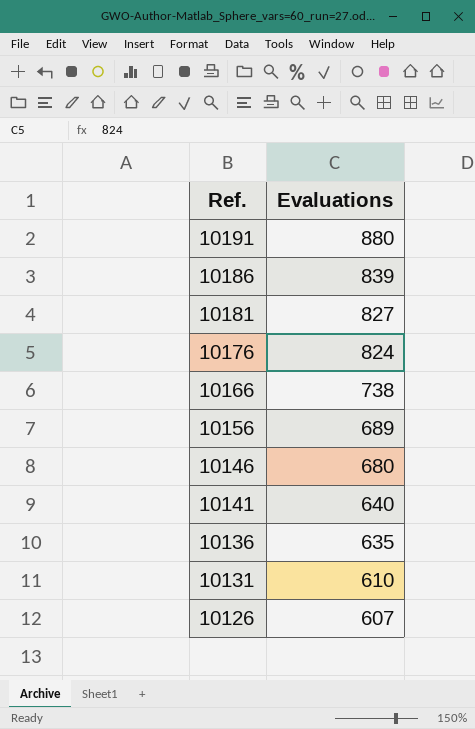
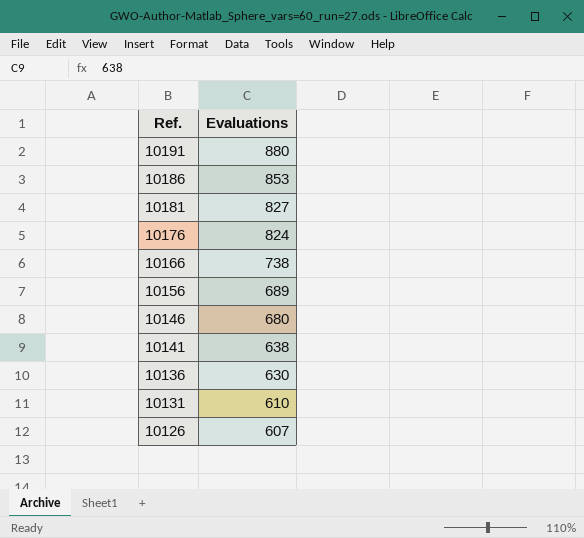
10186 | Evaluations: 839 -> 853
10141 | Evaluations: 640 -> 638
10136 | Evaluations: 635 -> 630

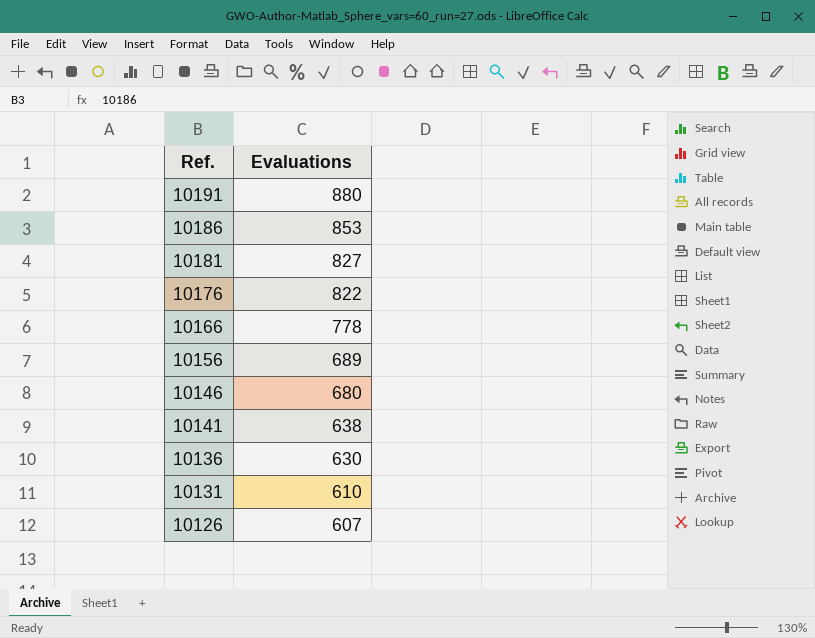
10176 | Evaluations: 824 -> 822
10166 | Evaluations: 738 -> 778

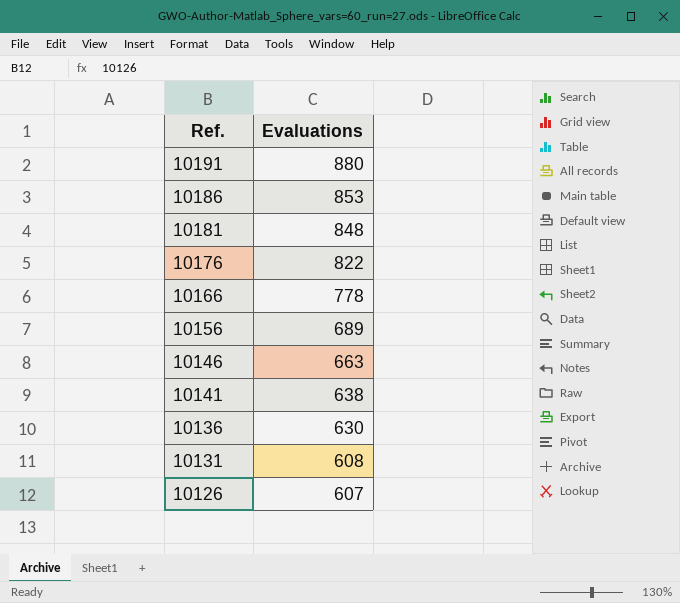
10181 | Evaluations: 827 -> 848
10146 | Evaluations: 680 -> 663
10131 | Evaluations: 610 -> 608

